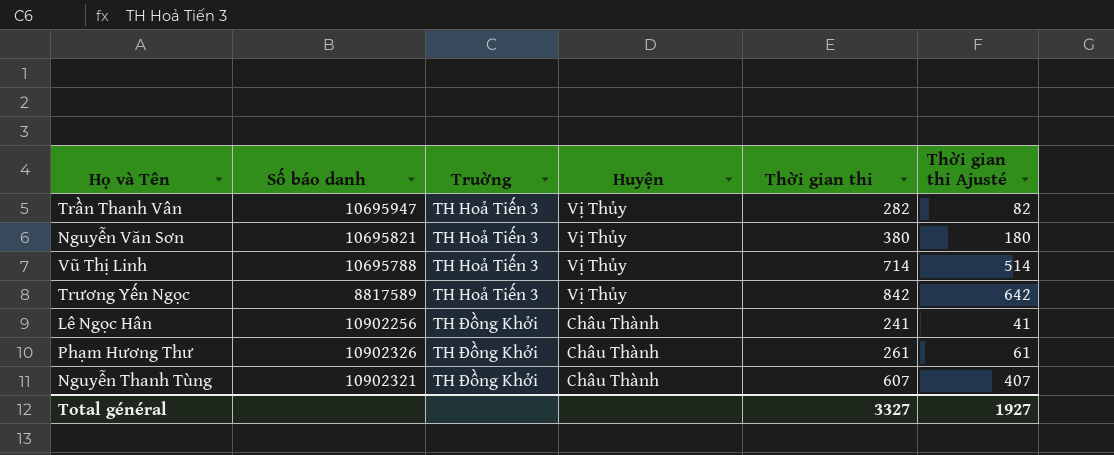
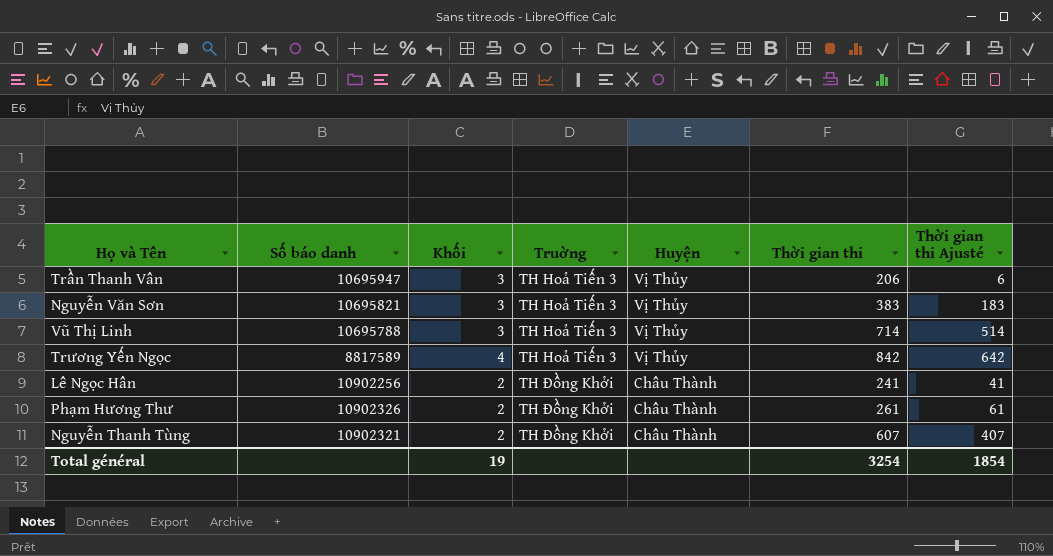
column Khối | position: none -> 3
Trần Thanh Vân | Thời gian thi: 282 -> 206
Trần Thanh Vân | Thời gian thi Ajusté: 82 -> 6
Nguyễn Văn Sơn | Thời gian thi: 380 -> 383
Nguyễn Văn Sơn | Thời gian thi Ajusté: 180 -> 183
Total général | Thời gian thi: 3327 -> 3254
Total général | Thời gian thi Ajusté: 1927 -> 1854

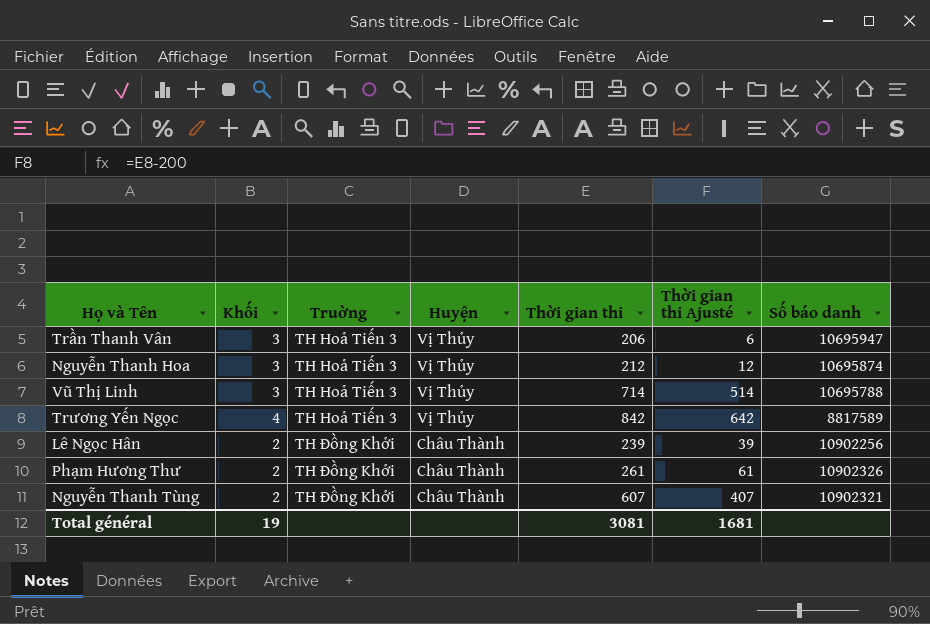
column Số báo danh | position: 2 -> 7
row Nguyễn Văn Sơn: 10695821 | 3 | TH Hoả Tiến 3 | Vị Thủy | 383 | 183 -> none
row Nguyễn Thanh Hoa: none -> 3 | TH Hoả Tiến 3 | Vị Thủy | 212 | 12 | 10695874
Lê Ngọc Hân | Thời gian thi: 241 -> 239
Lê Ngọc Hân | Thời gian thi Ajusté: 41 -> 39
Total général | Thời gian thi: 3254 -> 3081
Total général | Thời gian thi Ajusté: 1854 -> 1681

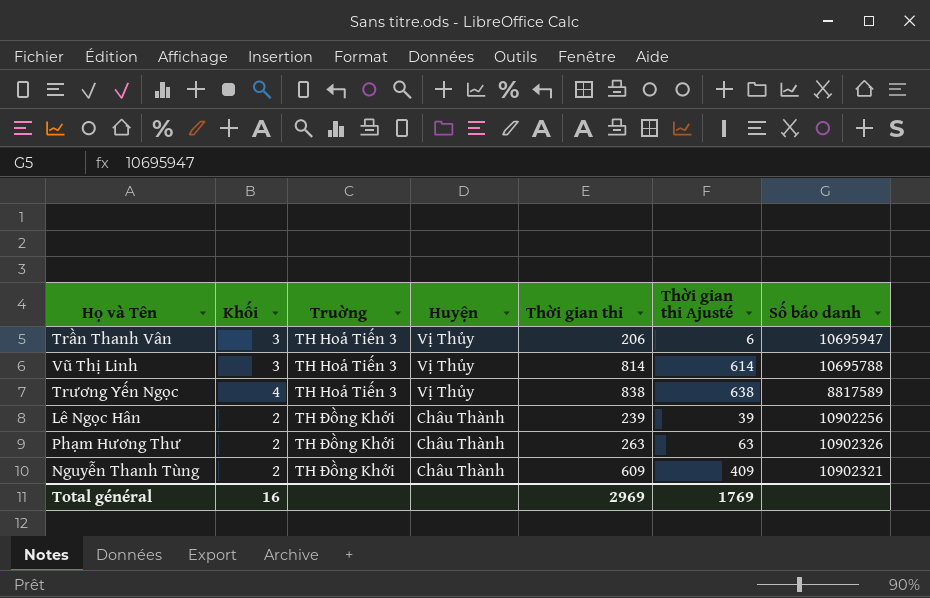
row Nguyễn Thanh Hoa: 3 | TH Hoả Tiến 3 | Vị Thủy | 212 | 12 | 10695874 -> none
Vũ Thị Linh | Thời gian thi: 714 -> 814
Vũ Thị Linh | Thời gian thi Ajusté: 514 -> 614
Trương Yến Ngọc | Thời gian thi: 842 -> 838
Trương Yến Ngọc | Thời gian thi Ajusté: 642 -> 638
Phạm Hương Thư | Thời gian thi: 261 -> 263
Phạm Hương Thư | Thời gian thi Ajusté: 61 -> 63
Nguyễn Thanh Tùng | Thời gian thi: 607 -> 609
Nguyễn Thanh Tùng | Thời gian thi Ajusté: 407 -> 409
Total général | Khối: 19 -> 16
Total général | Thời gian thi: 3081 -> 2969
Total général | Thời gian thi Ajusté: 1681 -> 1769

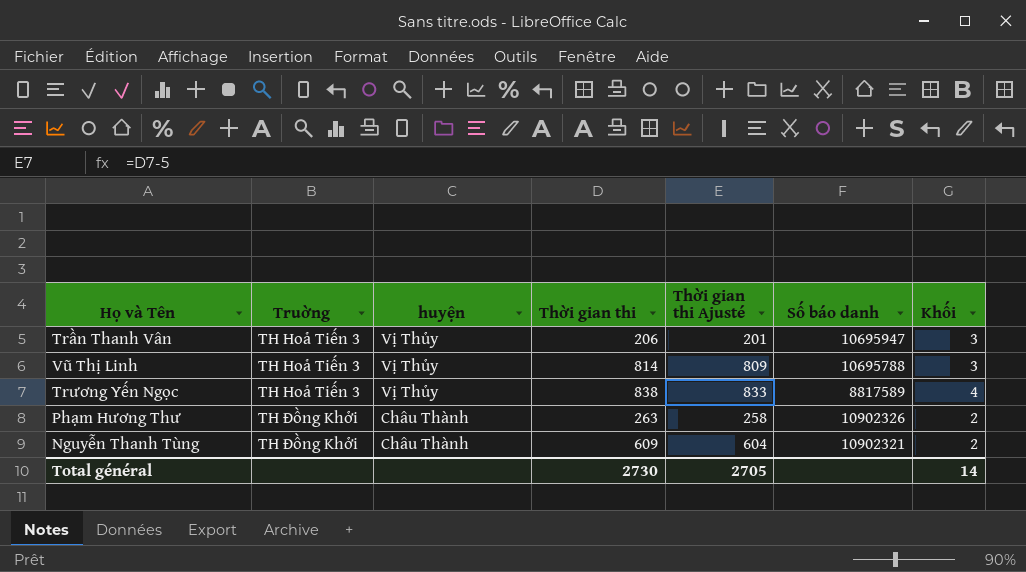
column name: Huyện -> huyện
column Thời gian thi Ajusté | formula: [Thời gian thi] - 200 -> [Thời gian thi] - 5
column Khối | position: 2 -> 7
row Lê Ngọc Hân: 2 | TH Đồng Khởi | Châu Thành | 239 | 39 | 10902256 -> none
Total général | Thời gian thi: 2969 -> 2730
Total général | Thời gian thi Ajusté: 1769 -> 2705
Total général | Khối: 16 -> 14

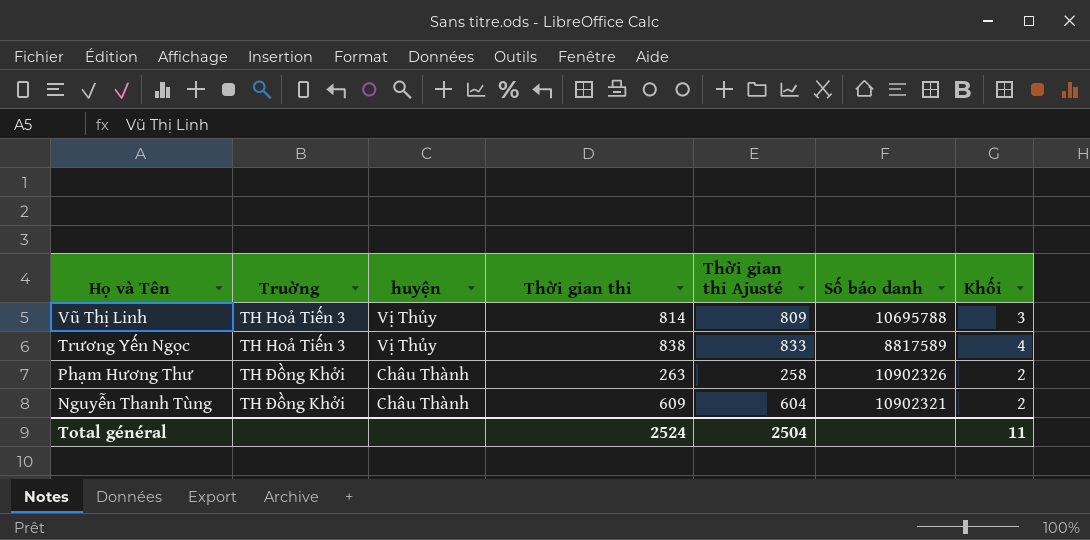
row Trần Thanh Vân: TH Hoả Tiến 3 | Vị Thủy | 206 | 201 | 10695947 | 3 -> none
Total général | Thời gian thi: 2730 -> 2524
Total général | Thời gian thi Ajusté: 2705 -> 2504
Total général | Khối: 14 -> 11

